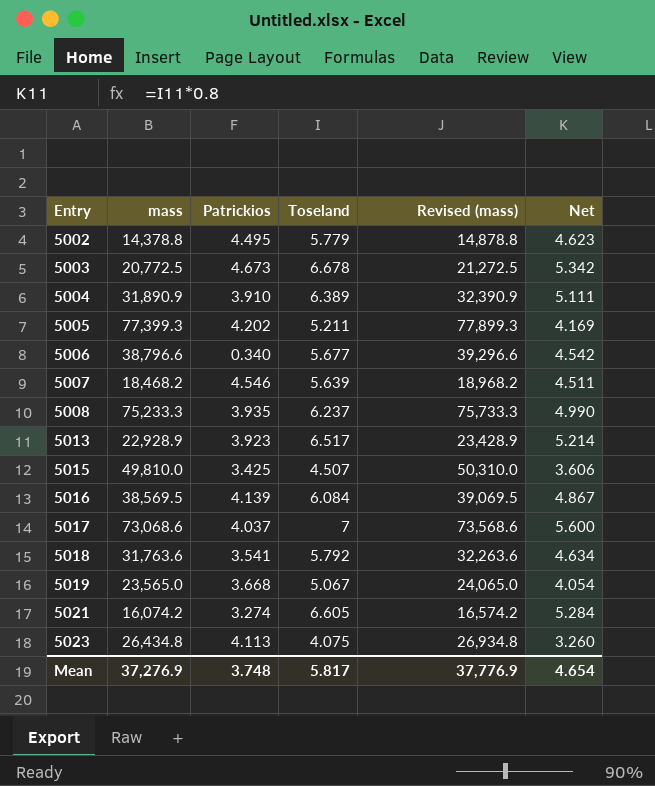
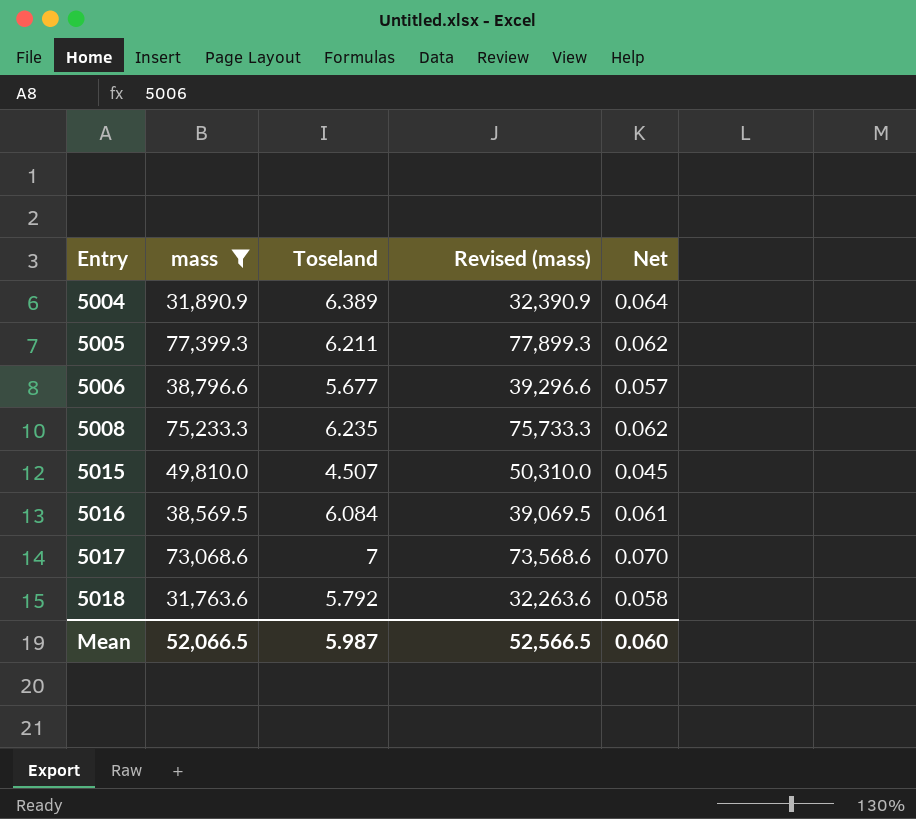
filter: none -> mass >= 31,763.6
column Patrickios | position: 3 -> none
column Net | formula: [Toseland] * 0.8 -> [Toseland] * 0.01
5005 | Toseland: 5.211 -> 6.211
5008 | Toseland: 6.237 -> 6.235
Mean | mass: 37,276.9 -> 52,066.5
Mean | Toseland: 5.817 -> 5.987
Mean | Revised (mass): 37,776.9 -> 52,566.5
Mean | Net: 4.654 -> 0.060

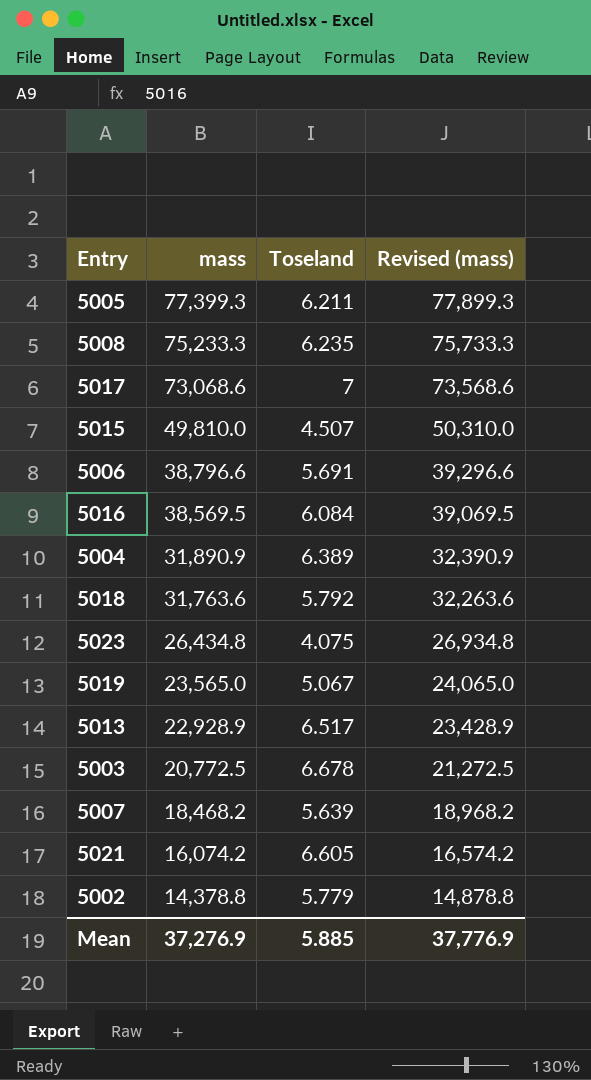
filter: mass >= 31,763.6 -> none
row order: Entry ascending -> mass descending
column Net | formula: [Toseland] * 0.01 -> none
5006 | Toseland: 5.677 -> 5.691
Mean | mass: 52,066.5 -> 37,276.9
Mean | Toseland: 5.987 -> 5.885
Mean | Revised (mass): 52,566.5 -> 37,776.9

